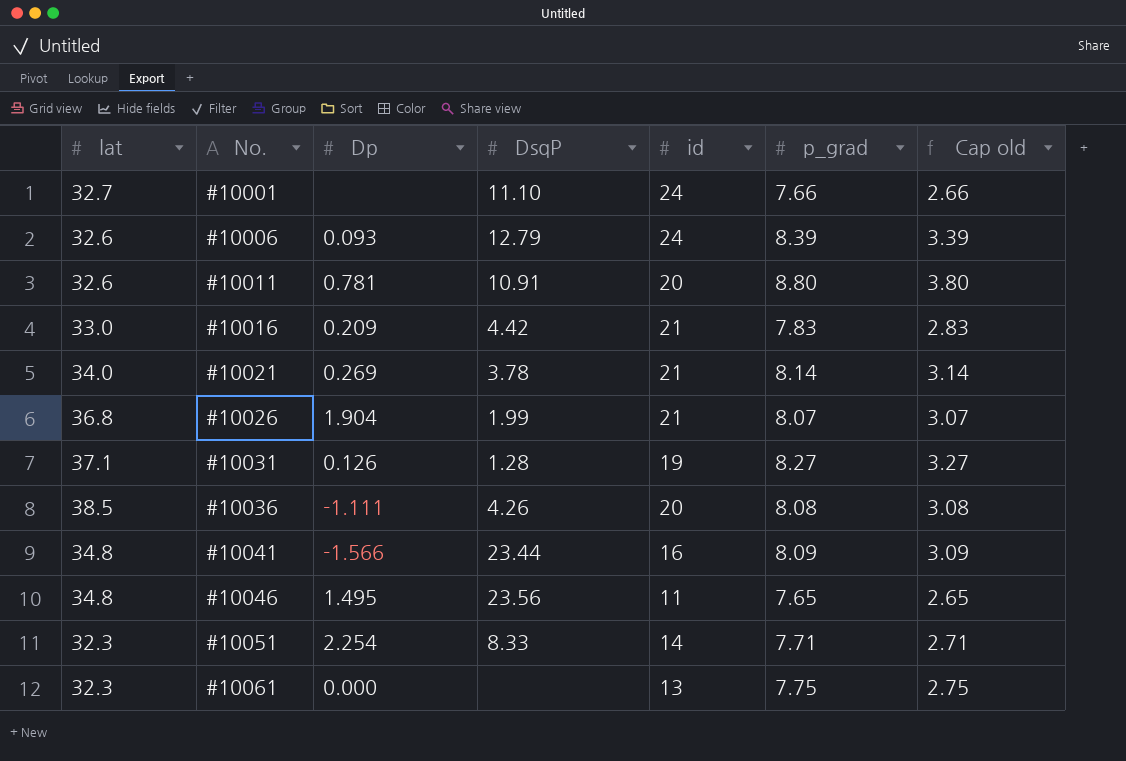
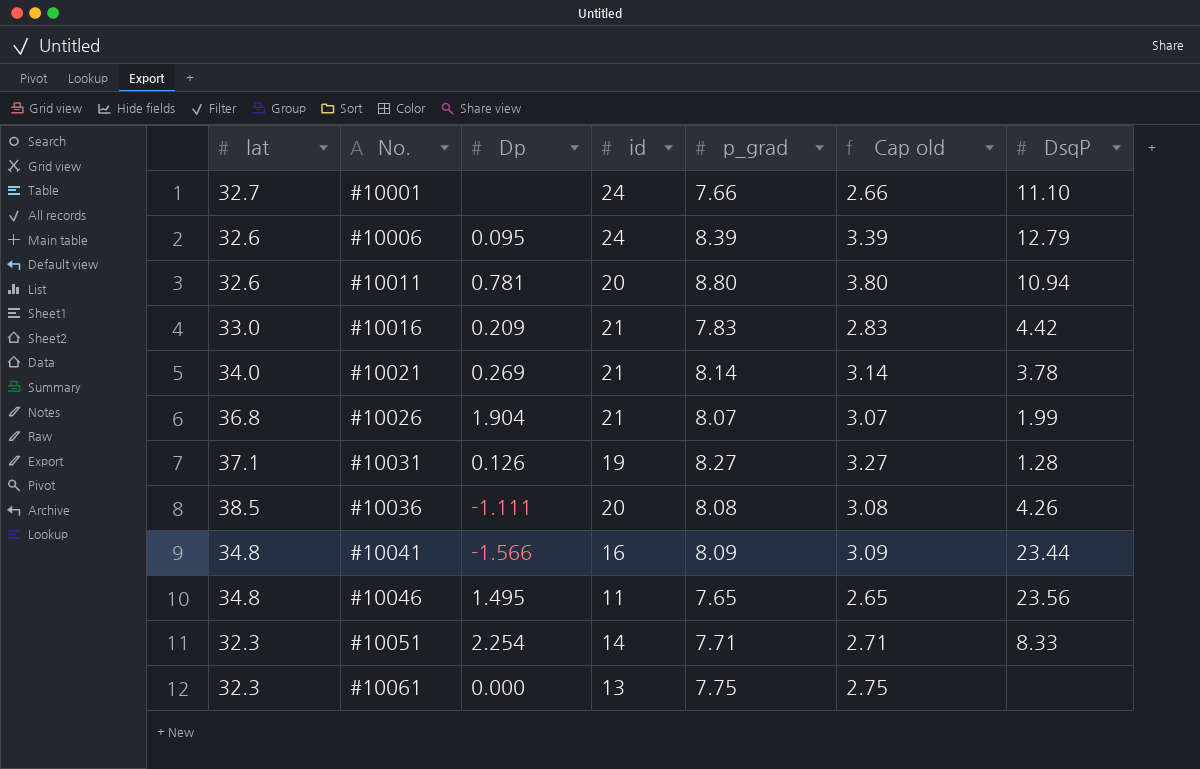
column DsqP | position: 4 -> 7
#10006 | Dp: 0.093 -> 0.095
#10011 | DsqP: 10.91 -> 10.94

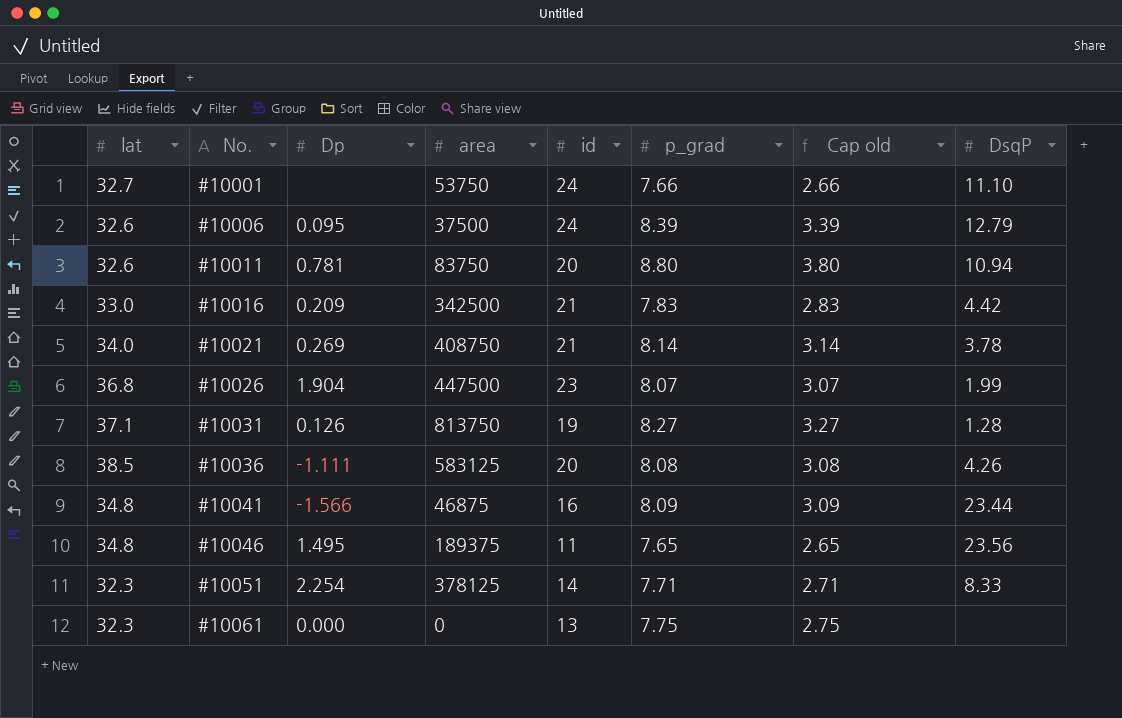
column area | position: none -> 4
#10026 | id: 21 -> 23

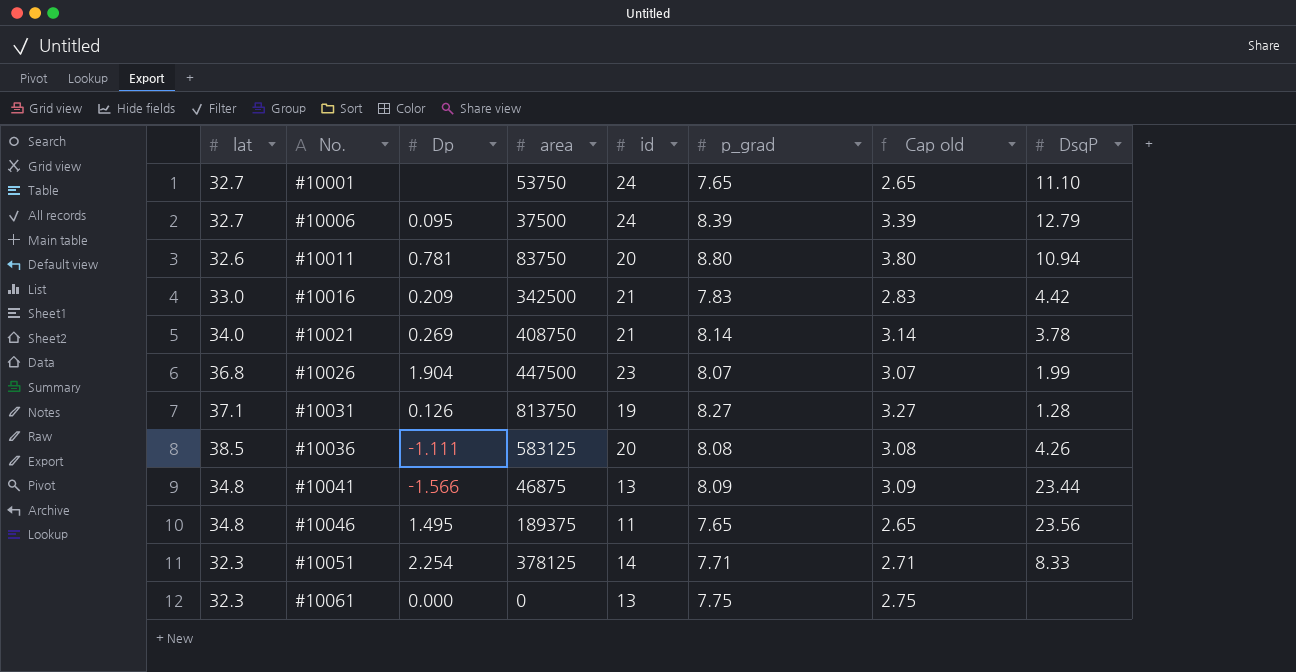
#10001 | p_grad: 7.66 -> 7.65
#10001 | Cap old: 2.66 -> 2.65
#10006 | lat: 32.6 -> 32.7
#10041 | id: 16 -> 13

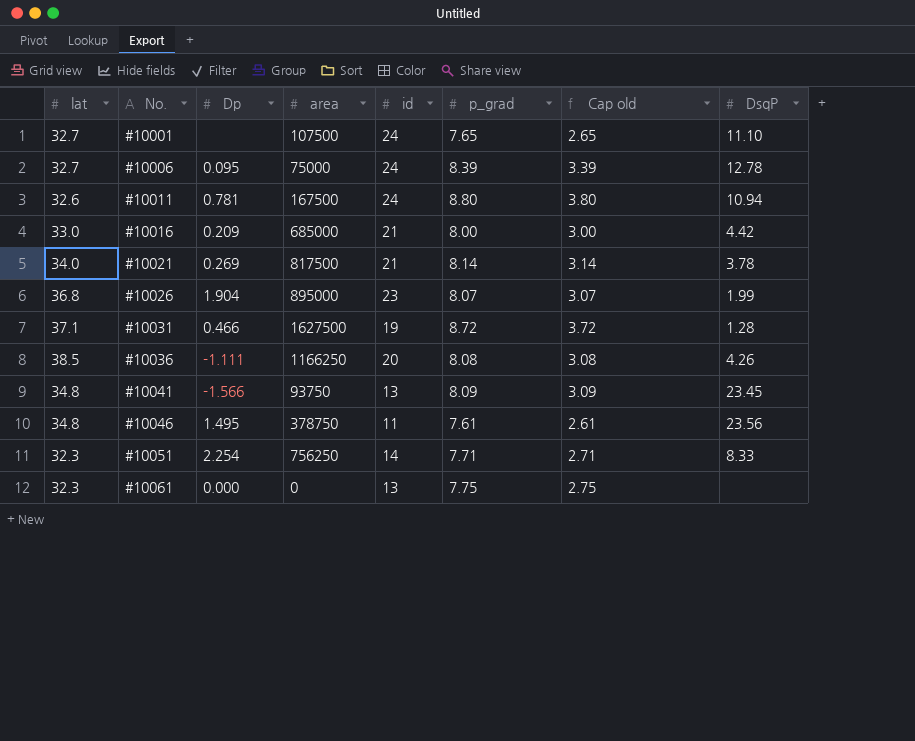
#10001 | area: 53750 -> 107500
#10006 | area: 37500 -> 75000
#10006 | DsqP: 12.79 -> 12.78
#10011 | area: 83750 -> 167500
#10011 | id: 20 -> 24
#10016 | area: 342500 -> 685000
#10016 | p_grad: 7.83 -> 8.00
#10016 | Cap old: 2.83 -> 3.00
#10021 | area: 408750 -> 817500
#10026 | area: 447500 -> 895000
#10031 | Dp: 0.126 -> 0.466
#10031 | area: 813750 -> 1627500
#10031 | p_grad: 8.27 -> 8.72
#10031 | Cap old: 3.27 -> 3.72
#10036 | area: 583125 -> 1166250
#10041 | area: 46875 -> 93750
#10041 | DsqP: 23.44 -> 23.45
#10046 | area: 189375 -> 378750
#10046 | p_grad: 7.65 -> 7.61
#10046 | Cap old: 2.65 -> 2.61
#10051 | area: 378125 -> 756250

